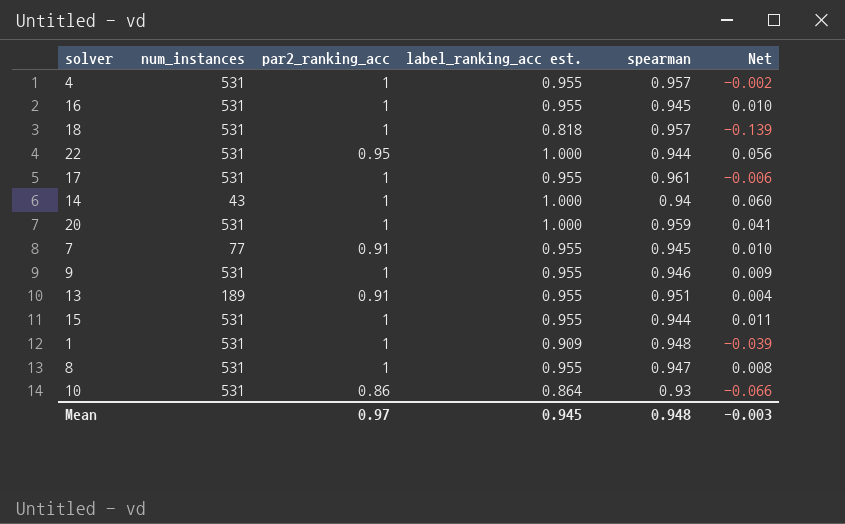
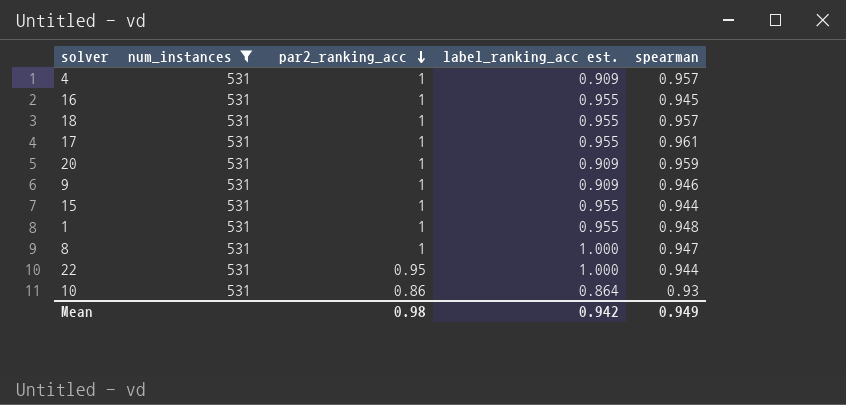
filter: none -> num_instances = 531
row order: none -> par2_ranking_acc descending
column Net | formula: [label_ranking_acc est.] - [spearman] -> none
4 | label_ranking_acc est.: 0.955 -> 0.909
18 | label_ranking_acc est.: 0.818 -> 0.955
20 | label_ranking_acc est.: 1.000 -> 0.909
9 | label_ranking_acc est.: 0.955 -> 0.909
1 | label_ranking_acc est.: 0.909 -> 0.955
8 | label_ranking_acc est.: 0.955 -> 1.000
Mean | par2_ranking_acc: 0.97 -> 0.98
Mean | label_ranking_acc est.: 0.945 -> 0.942
Mean | spearman: 0.948 -> 0.949

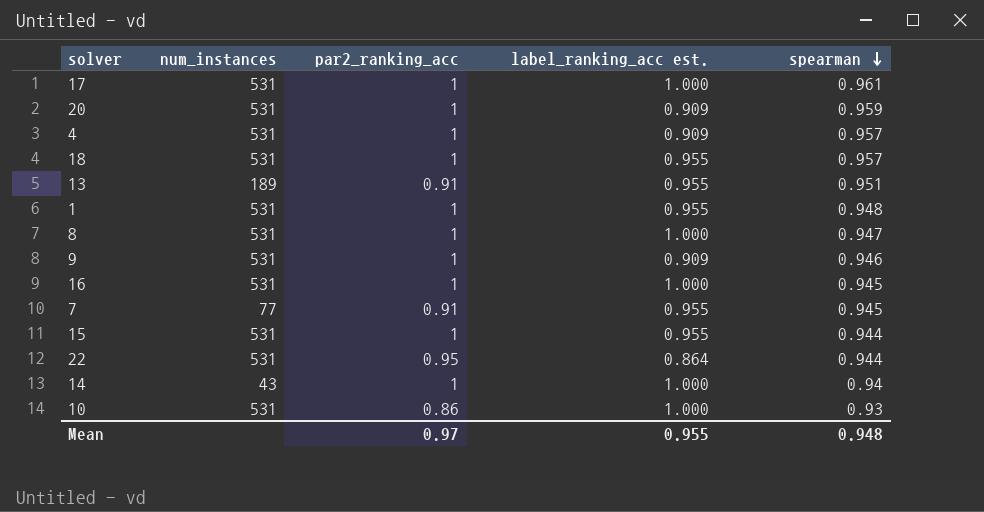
filter: num_instances = 531 -> none
row order: par2_ranking_acc descending -> spearman descending
17 | label_ranking_acc est.: 0.955 -> 1.000
16 | label_ranking_acc est.: 0.955 -> 1.000
22 | label_ranking_acc est.: 1.000 -> 0.864
10 | label_ranking_acc est.: 0.864 -> 1.000
Mean | par2_ranking_acc: 0.98 -> 0.97
Mean | label_ranking_acc est.: 0.942 -> 0.955
Mean | spearman: 0.949 -> 0.948

